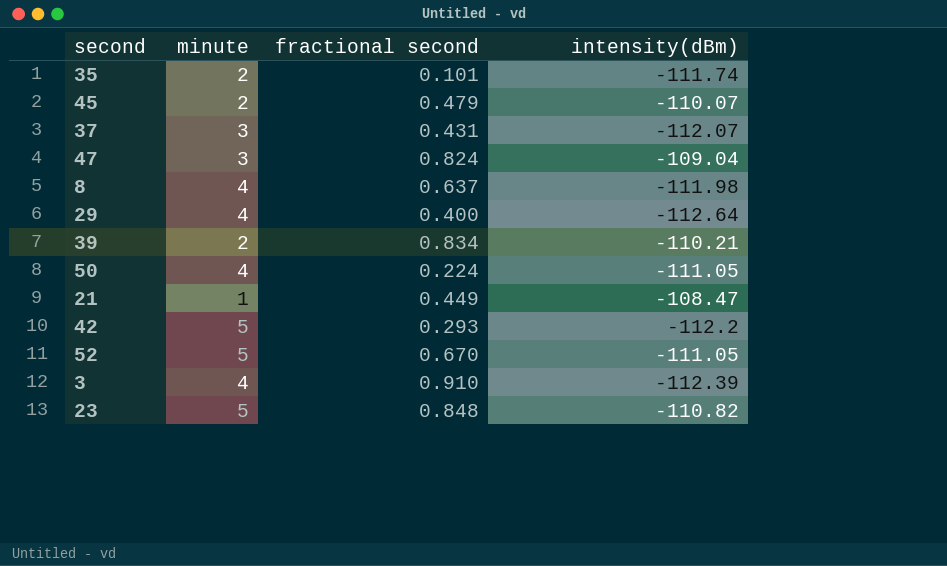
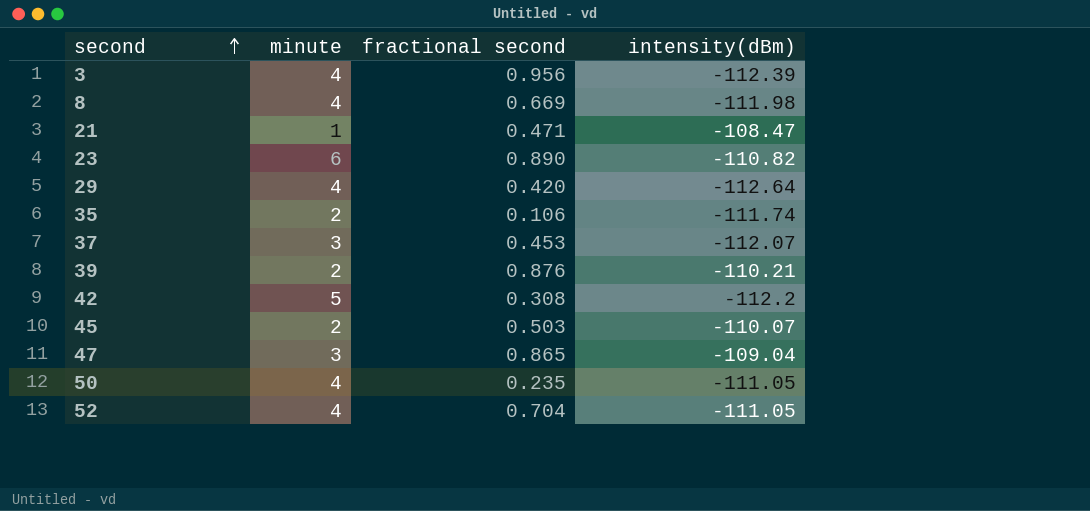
row order: none -> second ascending
3 | fractional second: 0.910 -> 0.956
8 | fractional second: 0.637 -> 0.669
21 | fractional second: 0.449 -> 0.471
23 | minute: 5 -> 6
23 | fractional second: 0.848 -> 0.890
29 | fractional second: 0.400 -> 0.420
35 | fractional second: 0.101 -> 0.106
37 | fractional second: 0.431 -> 0.453
39 | fractional second: 0.834 -> 0.876
42 | fractional second: 0.293 -> 0.308
45 | fractional second: 0.479 -> 0.503
47 | fractional second: 0.824 -> 0.865
50 | fractional second: 0.224 -> 0.235
52 | minute: 5 -> 4
52 | fractional second: 0.670 -> 0.704

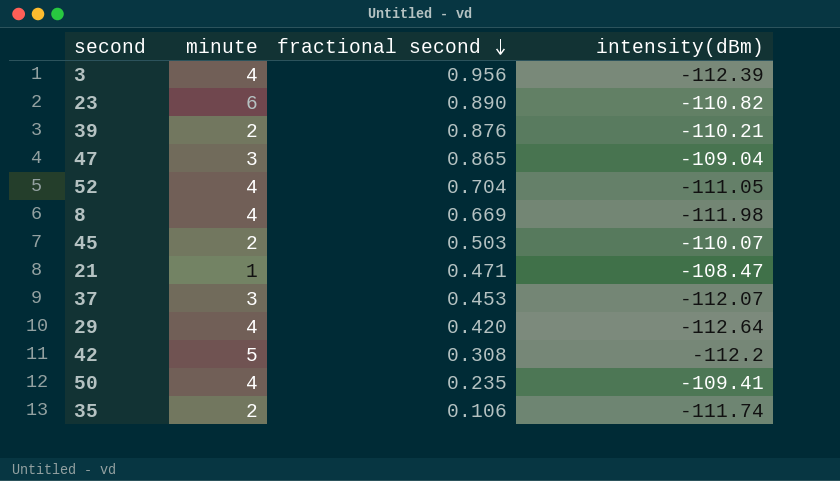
row order: second ascending -> fractional second descending
50 | intensity(dBm): -111.05 -> -109.41

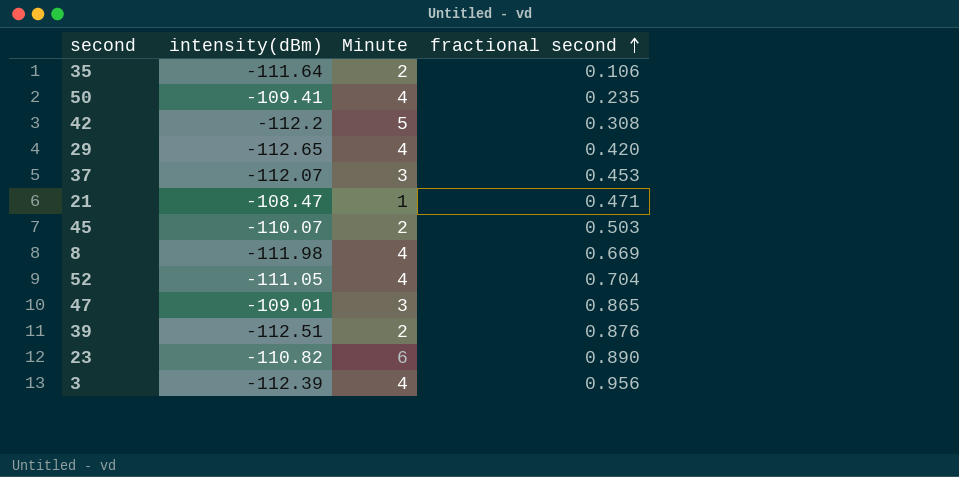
row order: fractional second descending -> fractional second ascending
column intensity(dBm) | position: 4 -> 2
column name: minute -> Minute
35 | intensity(dBm): -111.74 -> -111.64
29 | intensity(dBm): -112.64 -> -112.65
47 | intensity(dBm): -109.04 -> -109.01
39 | intensity(dBm): -110.21 -> -112.51

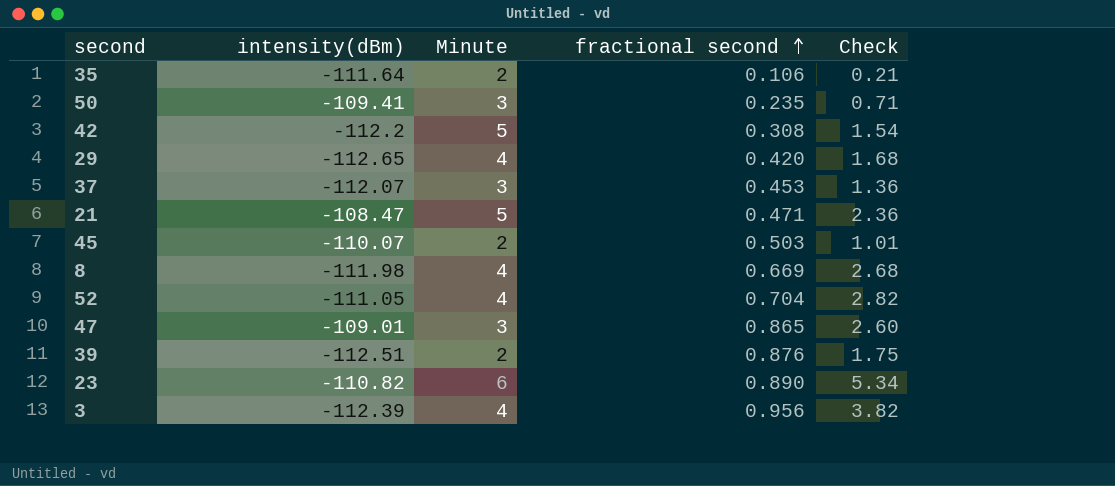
column Check | formula: none -> [Minute] * [fractional second]
50 | Minute: 4 -> 3
21 | Minute: 1 -> 5

